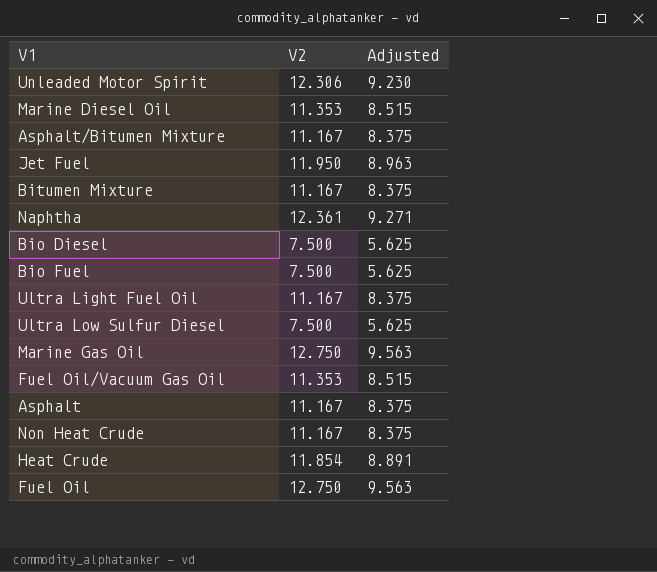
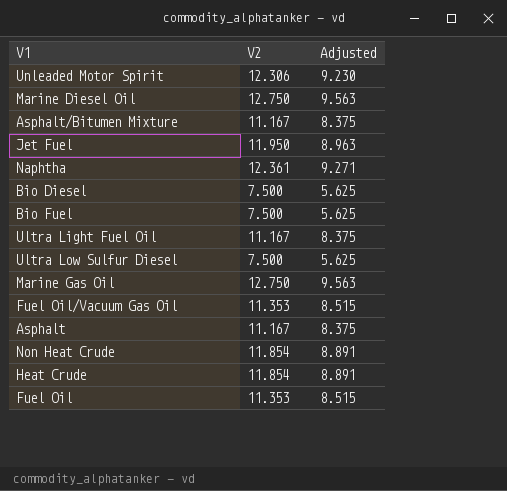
row Bitumen Mixture: 11.167 | 8.375 -> none
Marine Diesel Oil | V2: 11.353 -> 12.750
Marine Diesel Oil | Adjusted: 8.515 -> 9.563
Non Heat Crude | V2: 11.167 -> 11.854
Non Heat Crude | Adjusted: 8.375 -> 8.891
Fuel Oil | V2: 12.750 -> 11.353
Fuel Oil | Adjusted: 9.563 -> 8.515

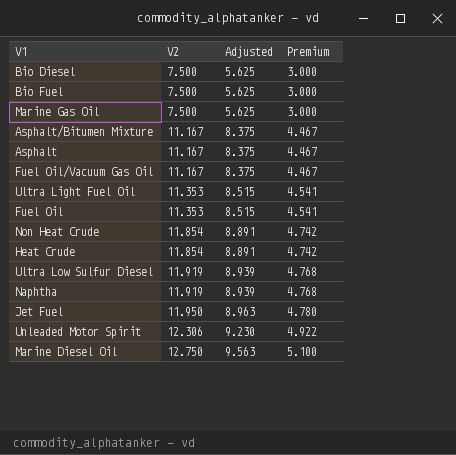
row order: none -> V2 ascending
column Premium | formula: none -> [V2] * 0.4
Marine Gas Oil | V2: 12.750 -> 7.500
Marine Gas Oil | Adjusted: 9.563 -> 5.625
Fuel Oil/Vacuum Gas Oil | V2: 11.353 -> 11.167
Fuel Oil/Vacuum Gas Oil | Adjusted: 8.515 -> 8.375
Ultra Light Fuel Oil | V2: 11.167 -> 11.353
Ultra Light Fuel Oil | Adjusted: 8.375 -> 8.515
Ultra Low Sulfur Diesel | V2: 7.500 -> 11.919
Ultra Low Sulfur Diesel | Adjusted: 5.625 -> 8.939
Naphtha | V2: 12.361 -> 11.919
Naphtha | Adjusted: 9.271 -> 8.939

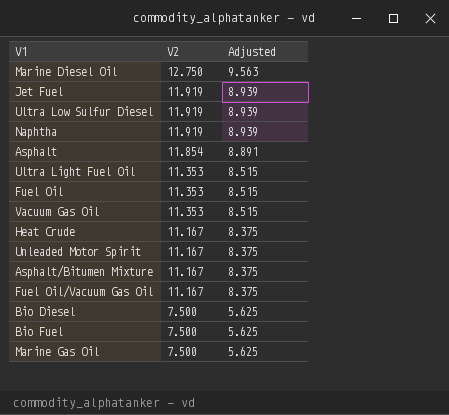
row order: V2 ascending -> V2 descending
column Premium | formula: [V2] * 0.4 -> none
row Non Heat Crude: 11.854 | 8.891 | 4.742 -> none
Jet Fuel | V2: 11.950 -> 11.919
Jet Fuel | Adjusted: 8.963 -> 8.939
Asphalt | V2: 11.167 -> 11.854
Asphalt | Adjusted: 8.375 -> 8.891
row Vacuum Gas Oil: none -> 11.353 | 8.515
Heat Crude | V2: 11.854 -> 11.167
Heat Crude | Adjusted: 8.891 -> 8.375
Unleaded Motor Spirit | V2: 12.306 -> 11.167
Unleaded Motor Spirit | Adjusted: 9.230 -> 8.375

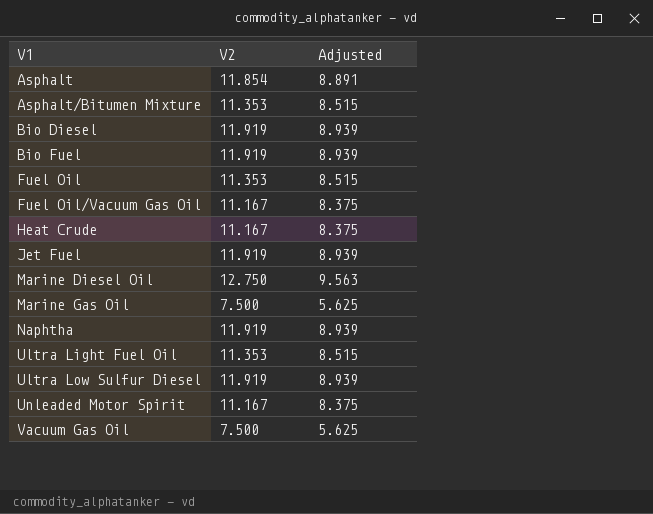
row order: V2 descending -> V1 ascending
Asphalt/Bitumen Mixture | V2: 11.167 -> 11.353
Asphalt/Bitumen Mixture | Adjusted: 8.375 -> 8.515
Bio Diesel | V2: 7.500 -> 11.919
Bio Diesel | Adjusted: 5.625 -> 8.939
Bio Fuel | V2: 7.500 -> 11.919
Bio Fuel | Adjusted: 5.625 -> 8.939
Vacuum Gas Oil | V2: 11.353 -> 7.500
Vacuum Gas Oil | Adjusted: 8.515 -> 5.625

